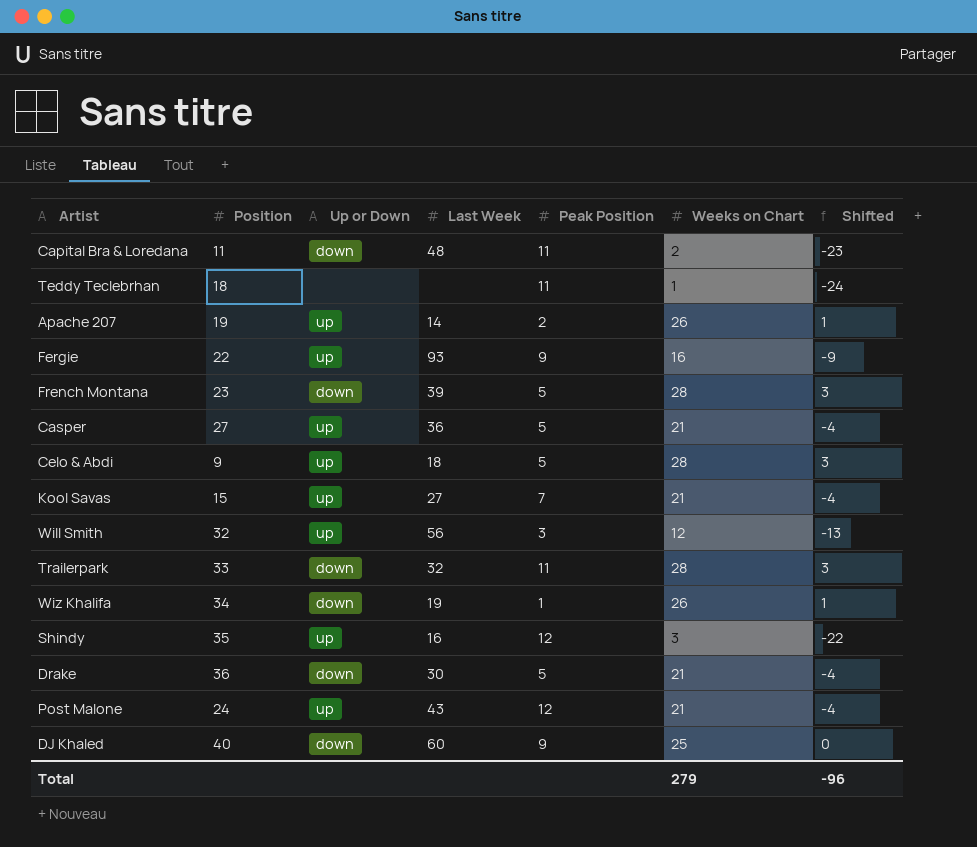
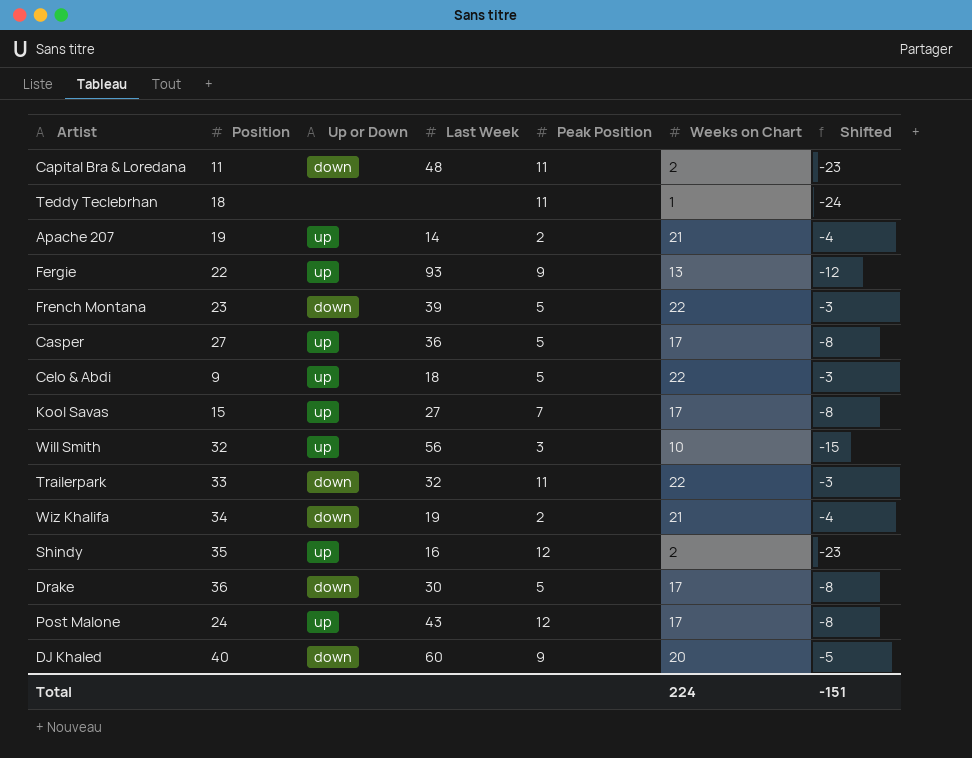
Apache 207 | Weeks on Chart: 26 -> 21
Apache 207 | Shifted: 1 -> -4
Fergie | Weeks on Chart: 16 -> 13
Fergie | Shifted: -9 -> -12
French Montana | Weeks on Chart: 28 -> 22
French Montana | Shifted: 3 -> -3
Casper | Weeks on Chart: 21 -> 17
Casper | Shifted: -4 -> -8
Celo & Abdi | Weeks on Chart: 28 -> 22
Celo & Abdi | Shifted: 3 -> -3
Kool Savas | Weeks on Chart: 21 -> 17
Kool Savas | Shifted: -4 -> -8
Will Smith | Weeks on Chart: 12 -> 10
Will Smith | Shifted: -13 -> -15
Trailerpark | Weeks on Chart: 28 -> 22
Trailerpark | Shifted: 3 -> -3
Wiz Khalifa | Peak Position: 1 -> 2
Wiz Khalifa | Weeks on Chart: 26 -> 21
Wiz Khalifa | Shifted: 1 -> -4
Shindy | Weeks on Chart: 3 -> 2
Shindy | Shifted: -22 -> -23
Drake | Weeks on Chart: 21 -> 17
Drake | Shifted: -4 -> -8
Post Malone | Weeks on Chart: 21 -> 17
Post Malone | Shifted: -4 -> -8
DJ Khaled | Weeks on Chart: 25 -> 20
DJ Khaled | Shifted: 0 -> -5
Total | Weeks on Chart: 279 -> 224
Total | Shifted: -96 -> -151

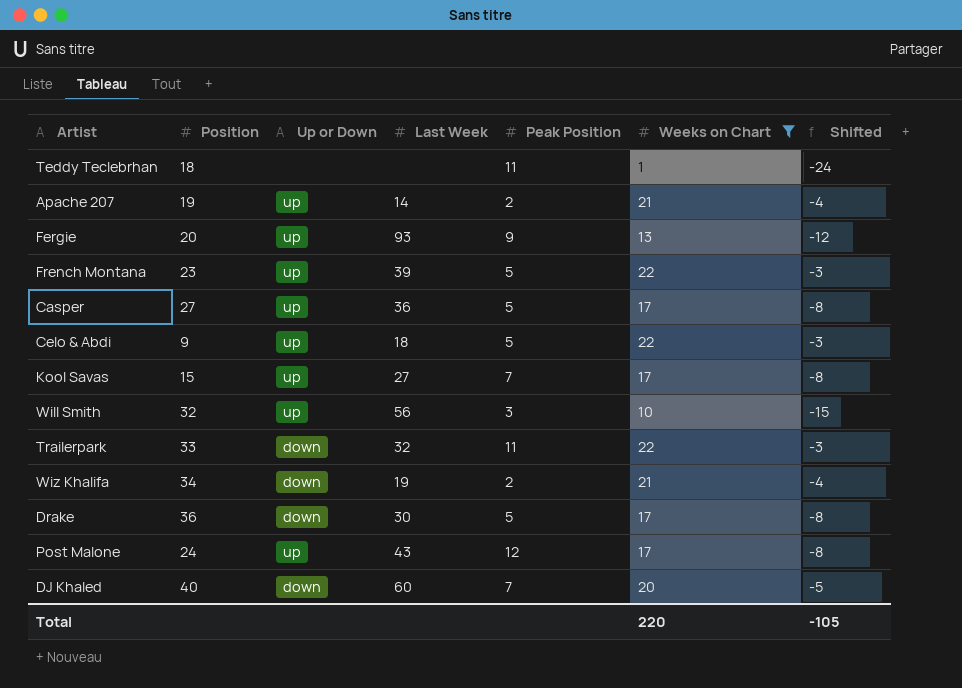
filter: none -> Weeks on Chart != 2
Fergie | Position: 22 -> 20
French Montana | Up or Down: down -> up
DJ Khaled | Peak Position: 9 -> 7
Total | Weeks on Chart: 224 -> 220
Total | Shifted: -151 -> -105

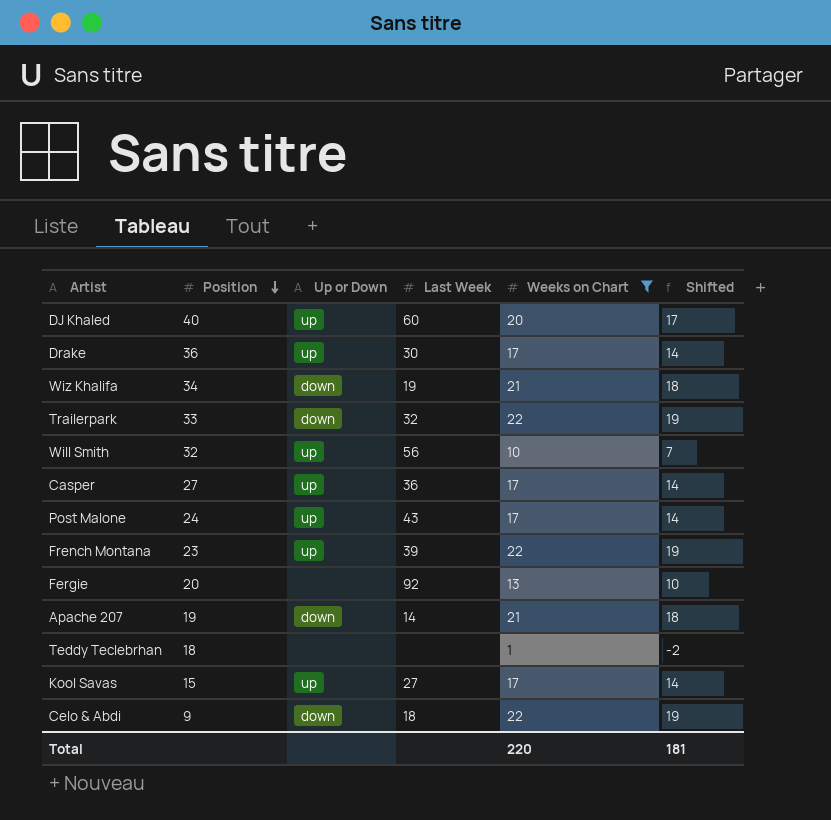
row order: none -> Position descending
column Peak Position | position: 5 -> none
column Shifted | formula: [Weeks on Chart] - 25 -> [Weeks on Chart] - 3
DJ Khaled | Up or Down: down -> up
Drake | Up or Down: down -> up
Fergie | Up or Down: up -> none
Fergie | Last Week: 93 -> 92
Apache 207 | Up or Down: up -> down
Celo & Abdi | Up or Down: up -> down
Total | Shifted: -105 -> 181

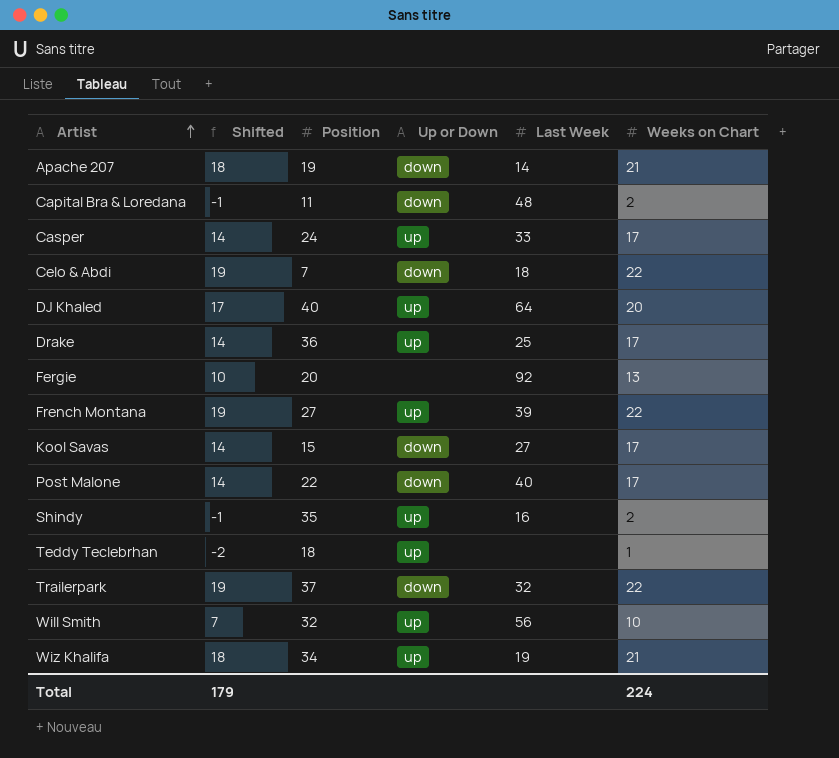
filter: Weeks on Chart != 2 -> none
row order: Position descending -> Artist ascending
column Shifted | position: 6 -> 2
Casper | Position: 27 -> 24
Casper | Last Week: 36 -> 33
Celo & Abdi | Position: 9 -> 7
DJ Khaled | Last Week: 60 -> 64
Drake | Last Week: 30 -> 25
French Montana | Position: 23 -> 27
Kool Savas | Up or Down: up -> down
Post Malone | Position: 24 -> 22
Post Malone | Up or Down: up -> down
Post Malone | Last Week: 43 -> 40
Teddy Teclebrhan | Up or Down: none -> up
Trailerpark | Position: 33 -> 37
Wiz Khalifa | Up or Down: down -> up
Total | Shifted: 181 -> 179
Total | Weeks on Chart: 220 -> 224

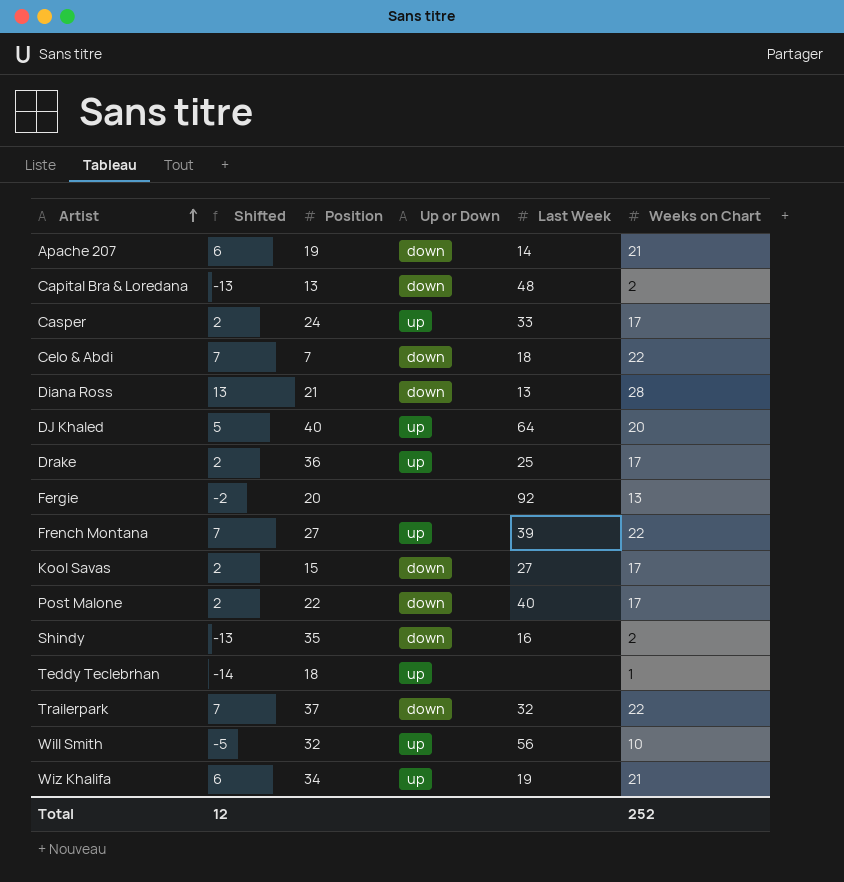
column Shifted | formula: [Weeks on Chart] - 3 -> [Weeks on Chart] - 15
Capital Bra & Loredana | Position: 11 -> 13
row Diana Ross: none -> 13 | 21 | down | 13 | 28
Shindy | Up or Down: up -> down
Total | Shifted: 179 -> 12
Total | Weeks on Chart: 224 -> 252

